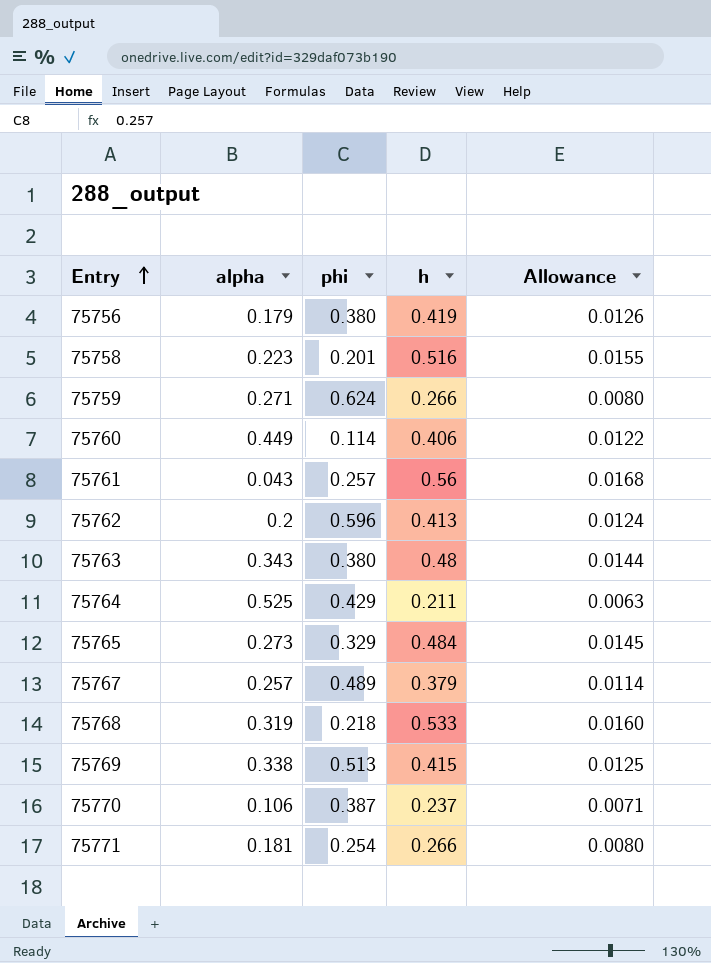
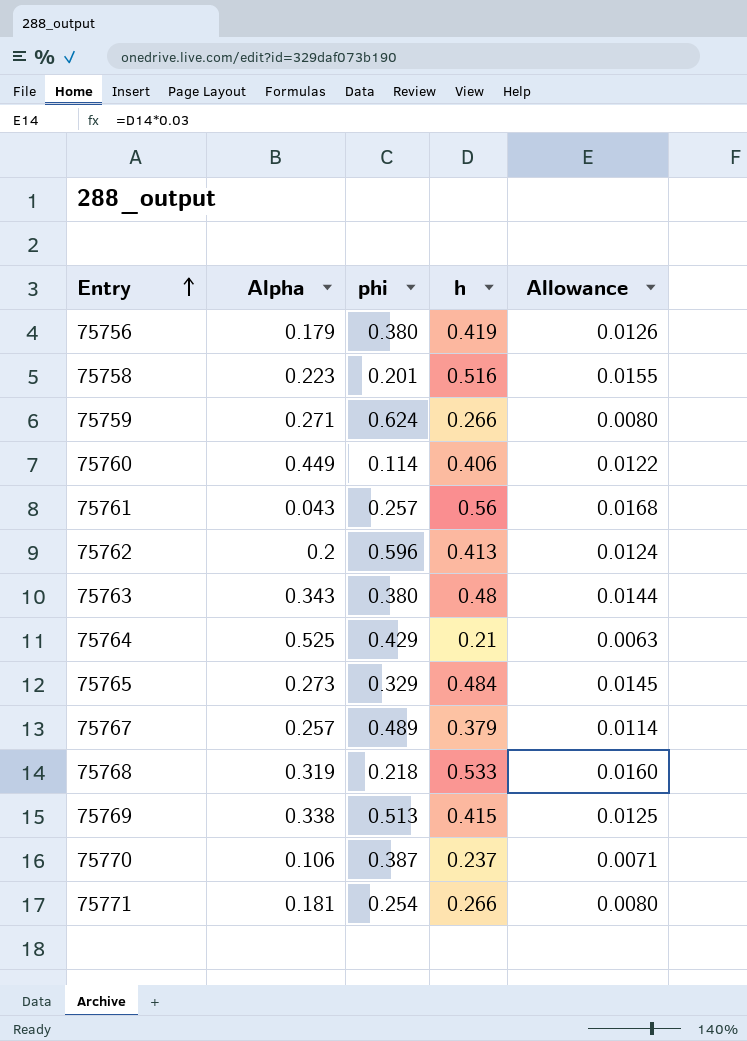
column name: alpha -> Alpha
75764 | h: 0.211 -> 0.21

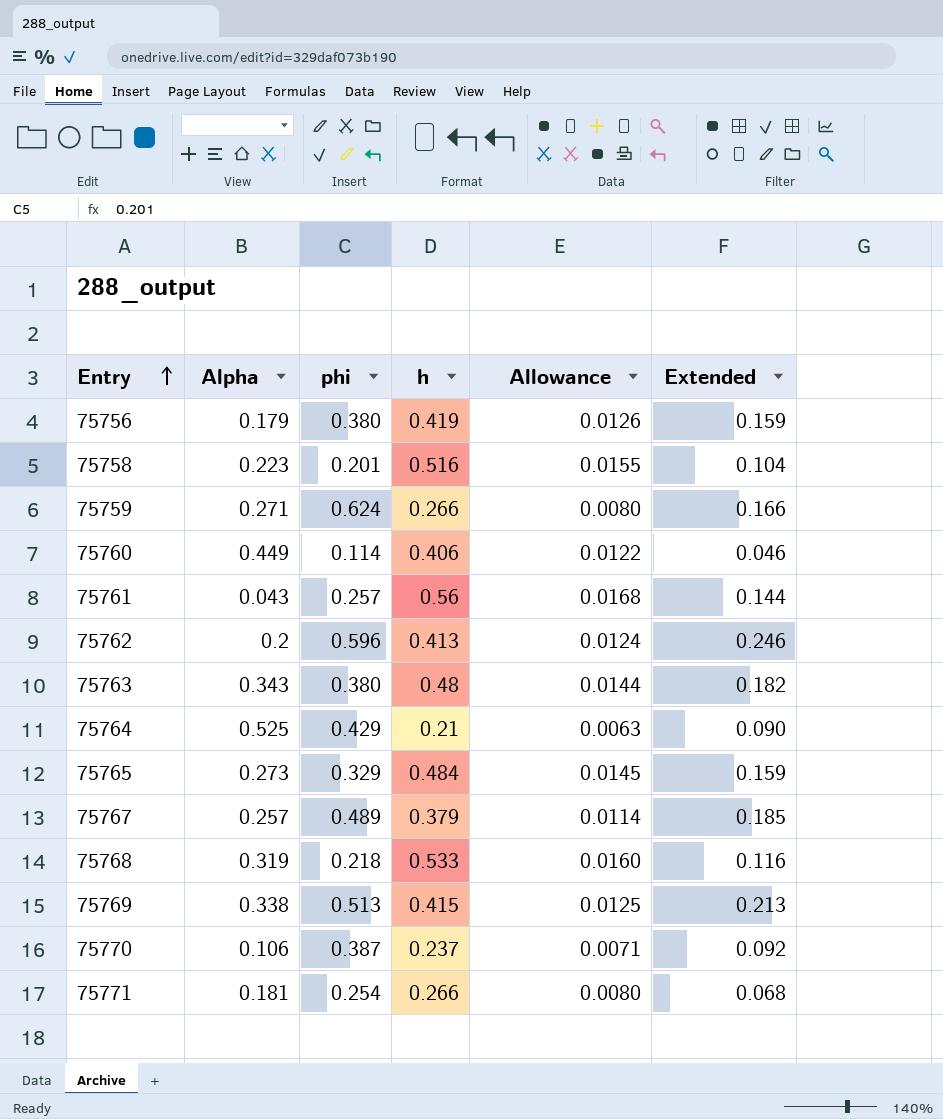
column Extended | formula: none -> [phi] * [h]

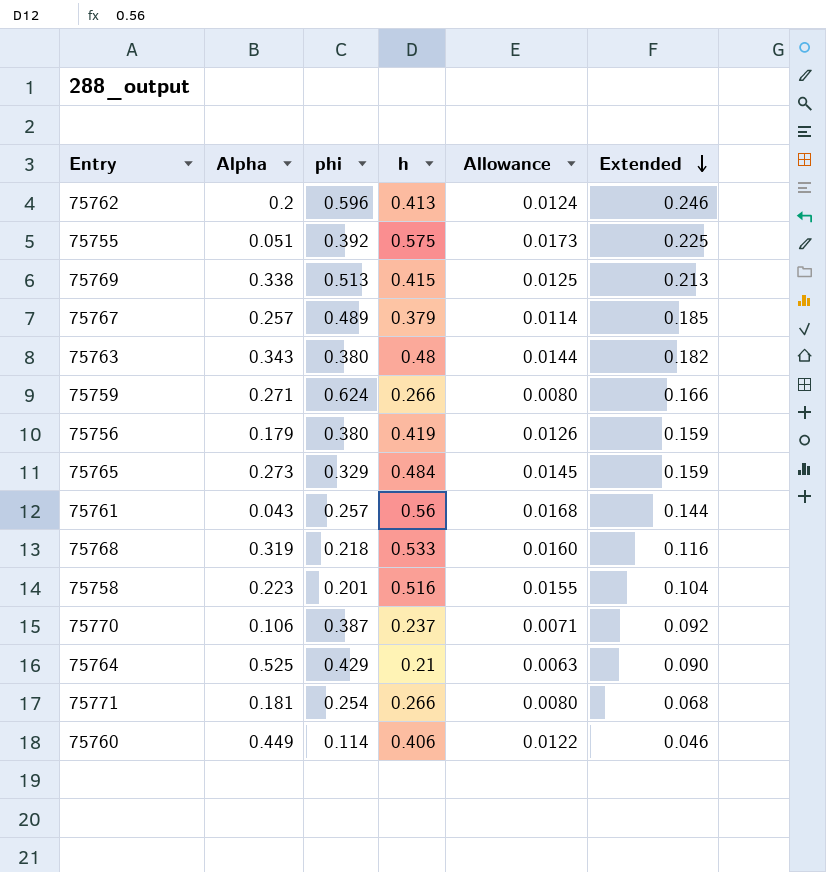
row order: Entry ascending -> Extended descending
row 75755: none -> 0.051 | 0.392 | 0.575 | 0.0173 | 0.225

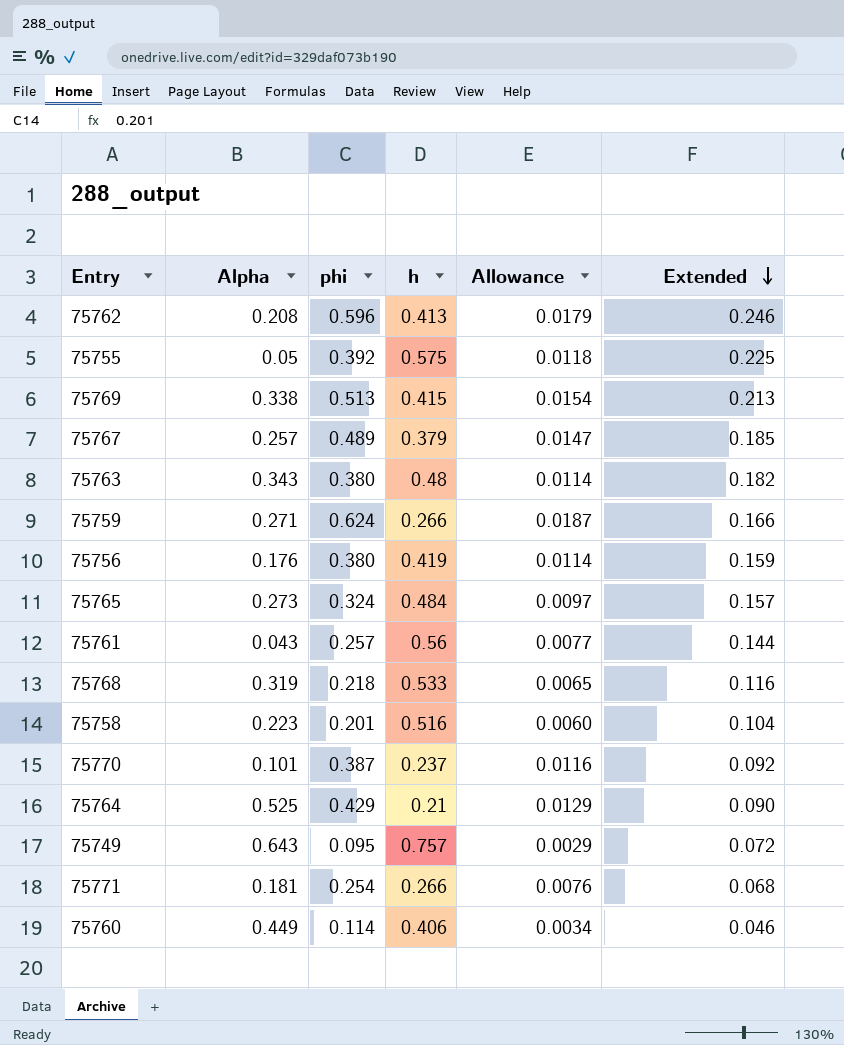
column Allowance | formula: [h] * 0.03 -> [phi] * 0.03
75762 | Alpha: 0.2 -> 0.208
75755 | Alpha: 0.051 -> 0.05
75756 | Alpha: 0.179 -> 0.176
75765 | phi: 0.329 -> 0.324
75765 | Extended: 0.159 -> 0.157
75770 | Alpha: 0.106 -> 0.101
row 75749: none -> 0.643 | 0.095 | 0.757 | 0.0029 | 0.072

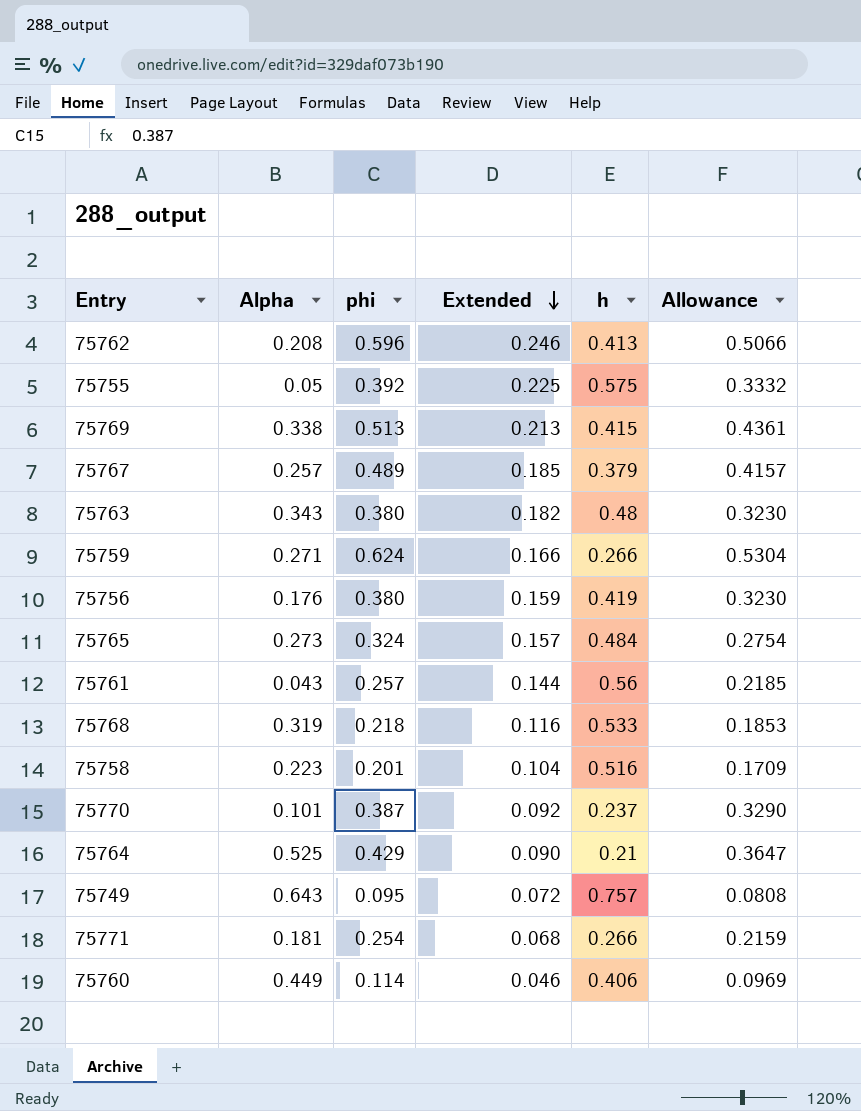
column Extended | position: 6 -> 4
column Allowance | formula: [phi] * 0.03 -> [phi] * 0.85

